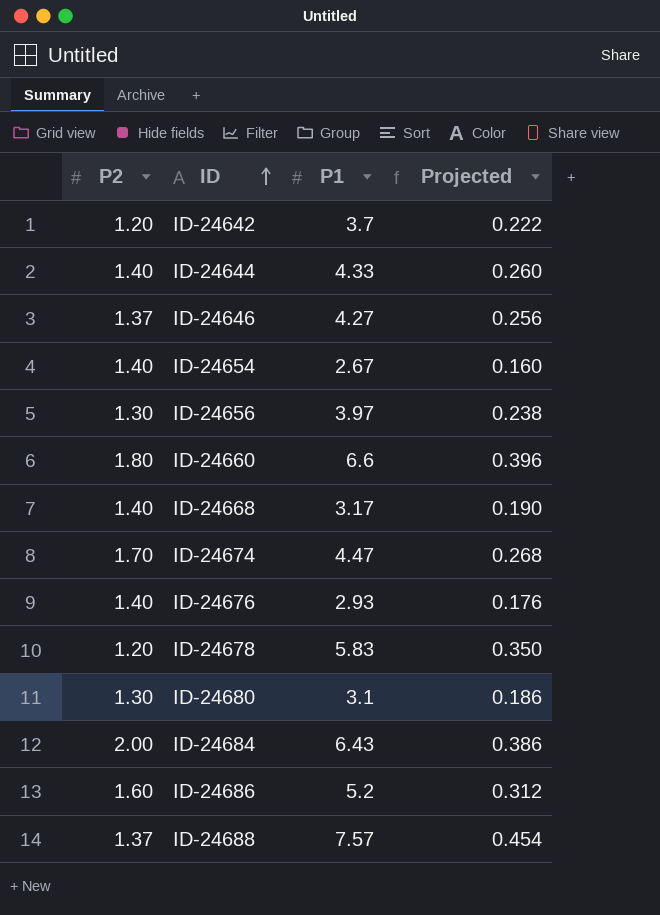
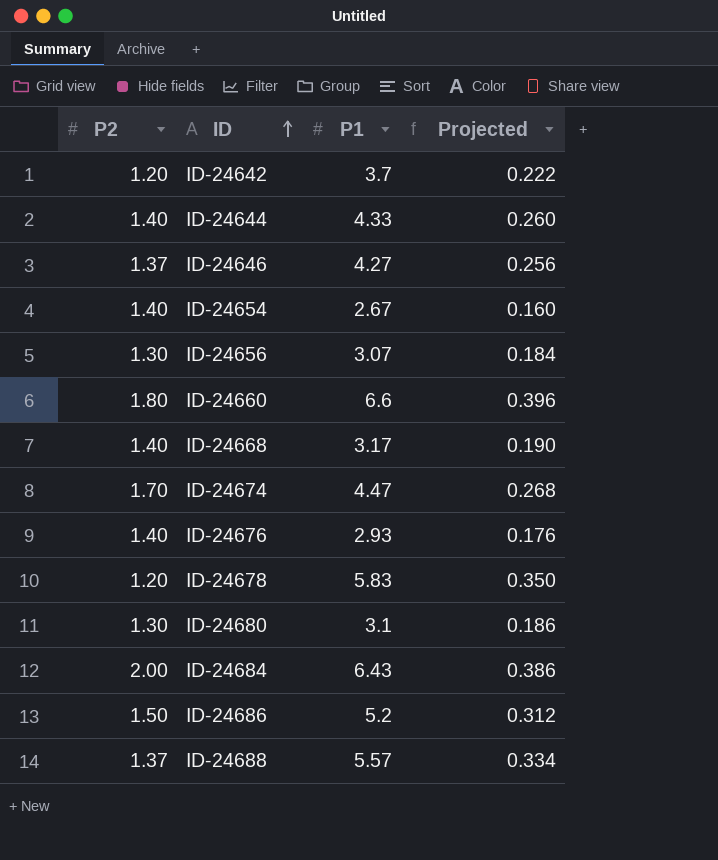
ID-24656 | P1: 3.97 -> 3.07
ID-24656 | Projected: 0.238 -> 0.184
ID-24686 | P2: 1.60 -> 1.50
ID-24688 | P1: 7.57 -> 5.57
ID-24688 | Projected: 0.454 -> 0.334

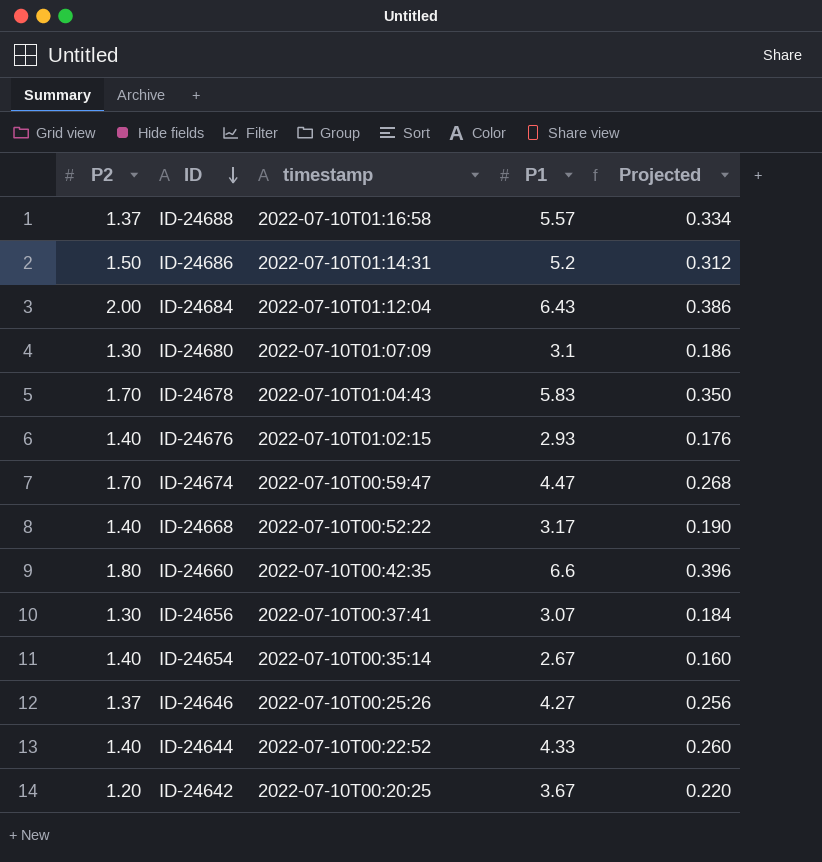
row order: ID ascending -> ID descending
column timestamp | position: none -> 3
ID-24678 | P2: 1.20 -> 1.70
ID-24642 | P1: 3.7 -> 3.67
ID-24642 | Projected: 0.222 -> 0.220

